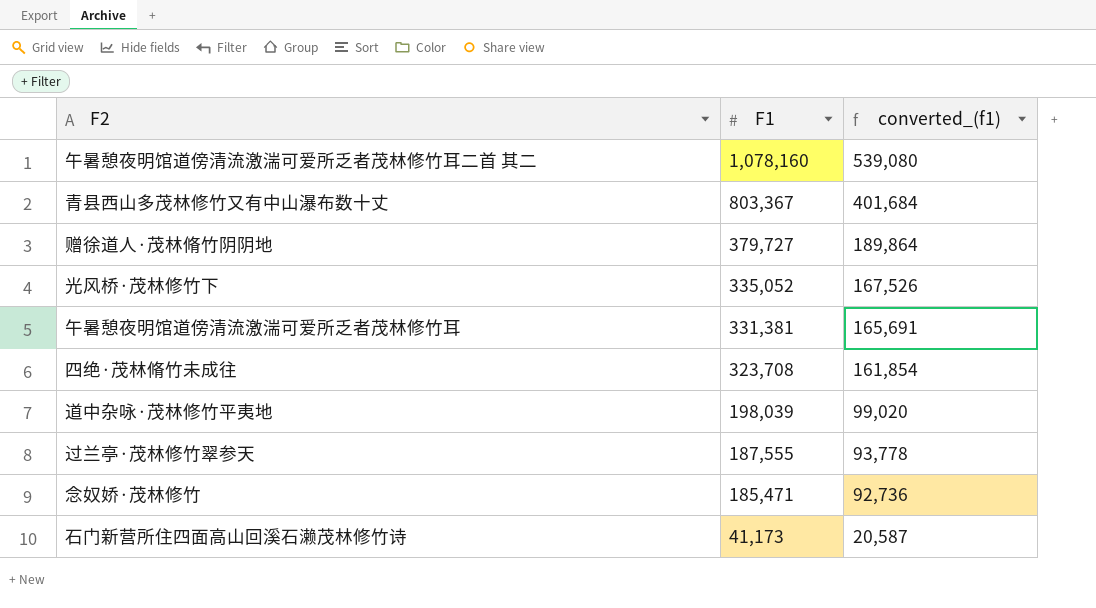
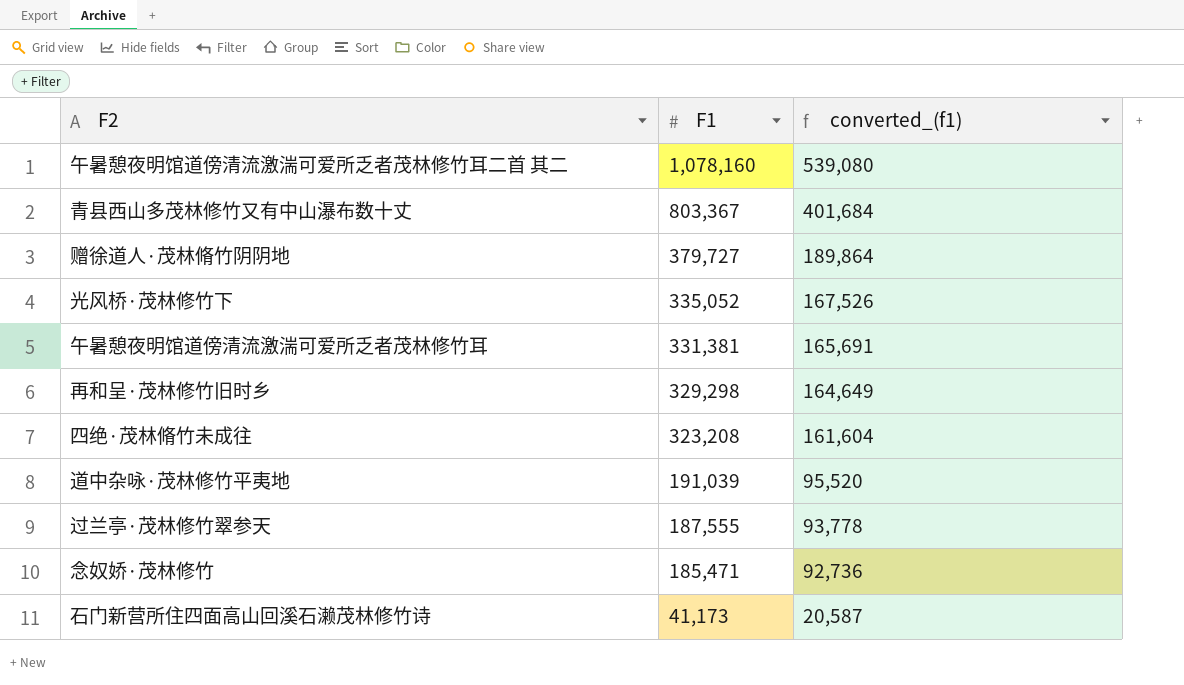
row 再和呈·茂林修竹旧时乡: none -> 329,298 | 164,649
四绝·茂林脩竹未成往 | F1: 323,708 -> 323,208
四绝·茂林脩竹未成往 | converted_(f1): 161,854 -> 161,604
道中杂咏·茂林修竹平夷地 | F1: 198,039 -> 191,039
道中杂咏·茂林修竹平夷地 | converted_(f1): 99,020 -> 95,520

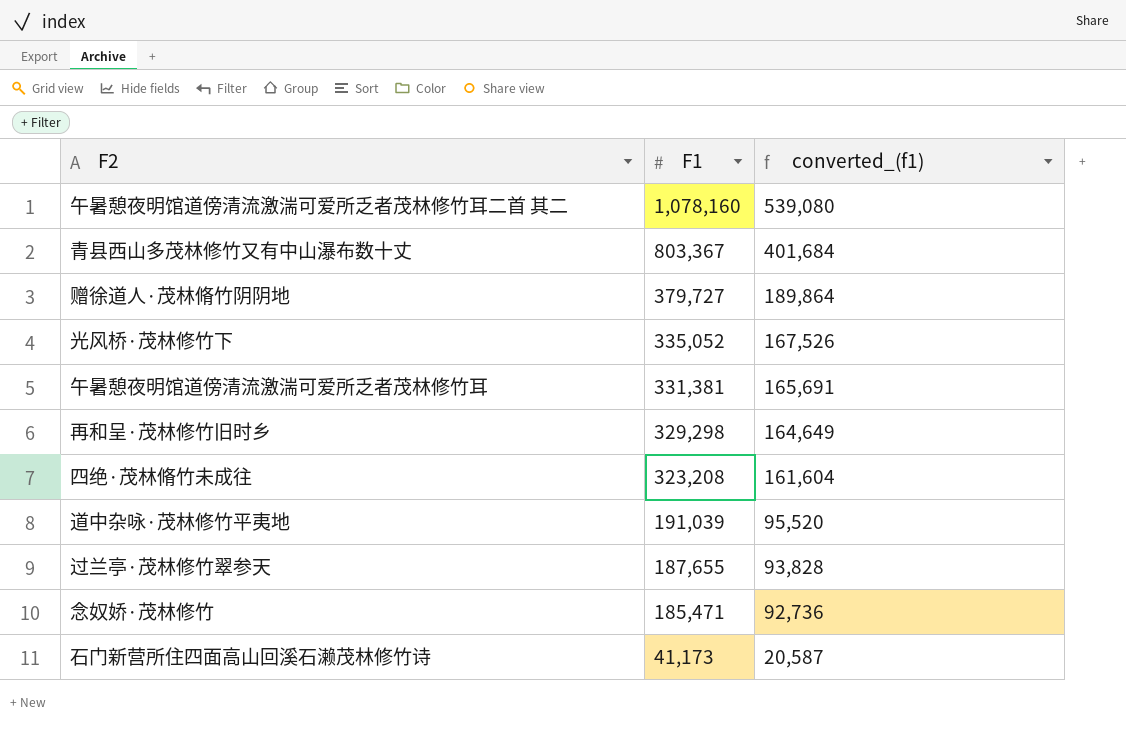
过兰亭·茂林修竹翠参天 | F1: 187,555 -> 187,655
过兰亭·茂林修竹翠参天 | converted_(f1): 93,778 -> 93,828

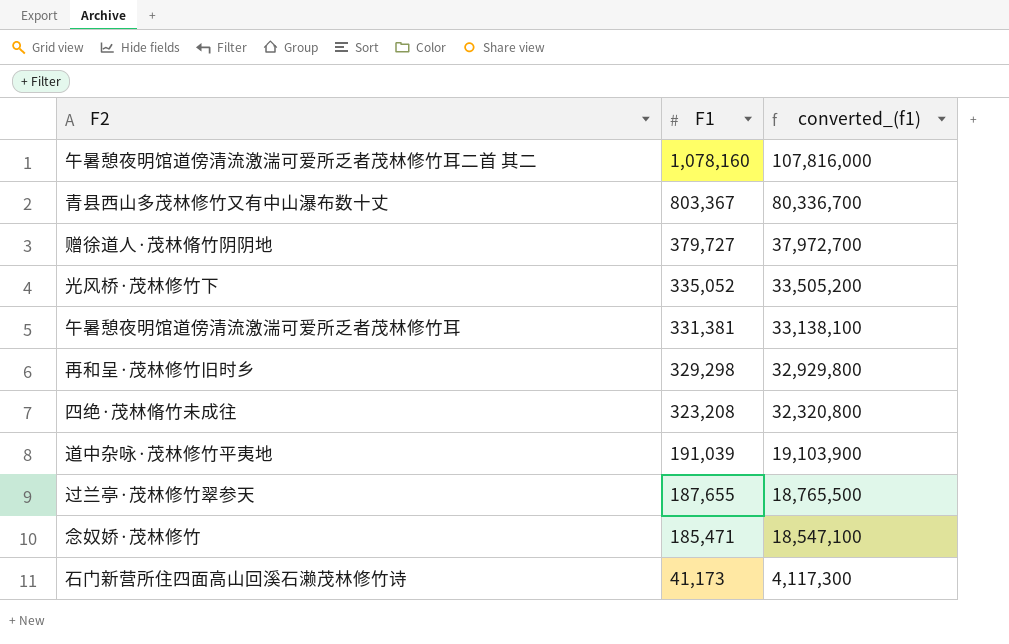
column converted_(f1) | formula: [F1] * 0.5 -> [F1] * 100

